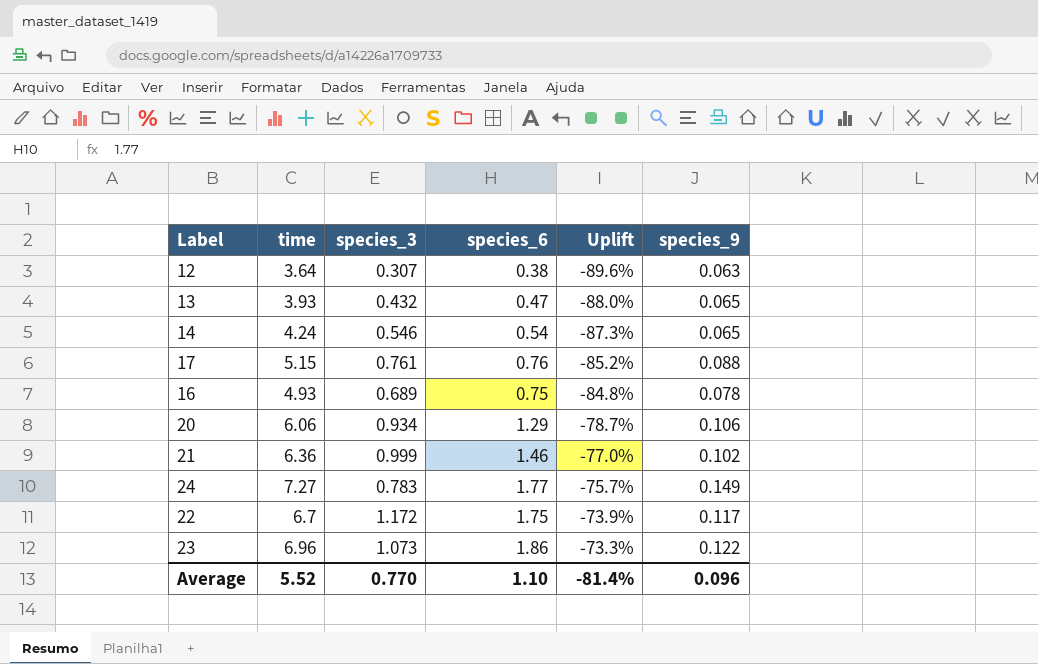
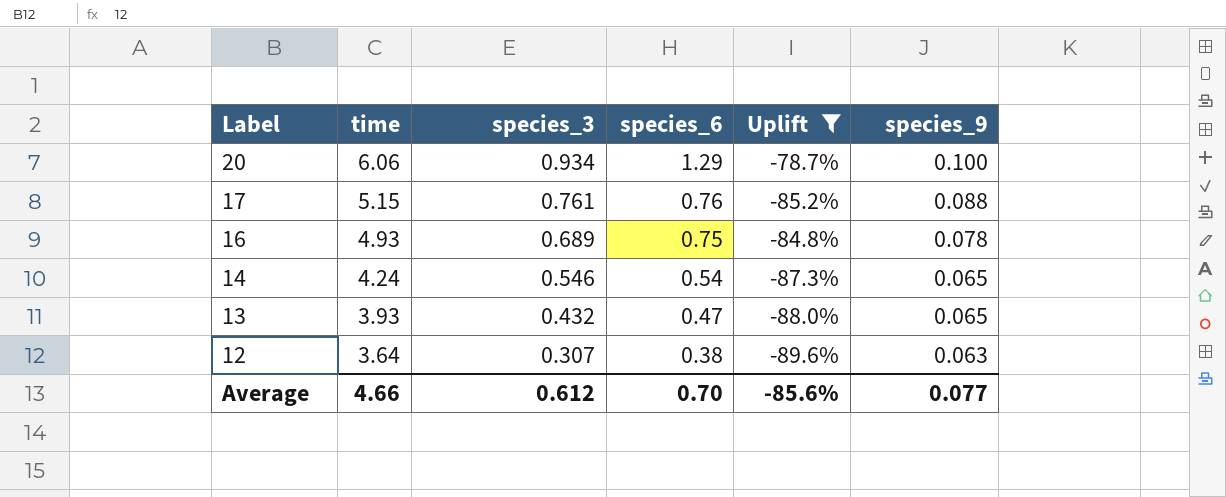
filter: none -> Uplift <= -78.7%
row order: Uplift ascending -> Label descending
20 | species_9: 0.106 -> 0.100
Average | time: 5.52 -> 4.66
Average | species_3: 0.770 -> 0.612
Average | species_6: 1.10 -> 0.70
Average | Uplift: -81.4% -> -85.6%
Average | species_9: 0.096 -> 0.077

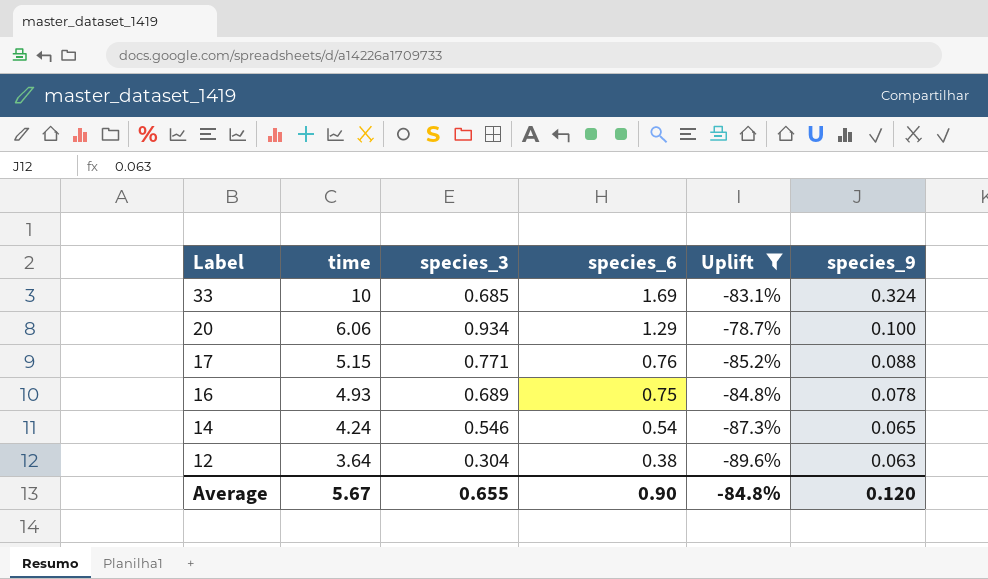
row 13: 3.93 | 0.432 | 0.47 | -88.0% | 0.065 -> none
row 33: none -> 10 | 0.685 | 1.69 | -83.1% | 0.324
17 | species_3: 0.761 -> 0.771
12 | species_3: 0.307 -> 0.304
Average | time: 4.66 -> 5.67
Average | species_3: 0.612 -> 0.655
Average | species_6: 0.70 -> 0.90
Average | Uplift: -85.6% -> -84.8%
Average | species_9: 0.077 -> 0.120

